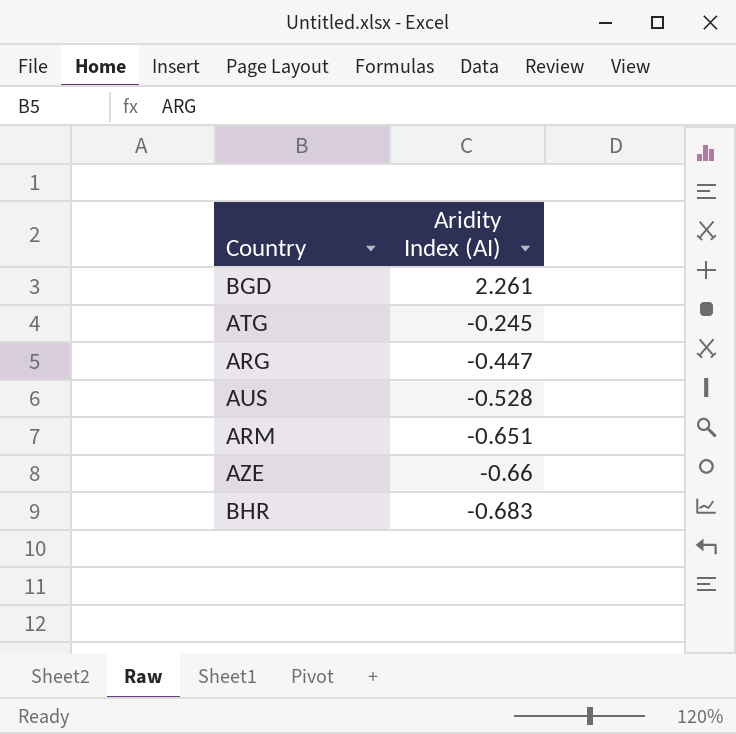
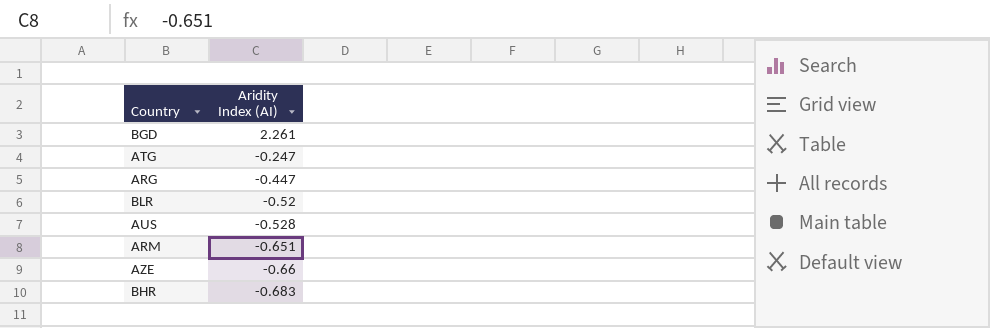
ATG | Aridity Index (AI): -0.245 -> -0.247
row BLR: none -> -0.52

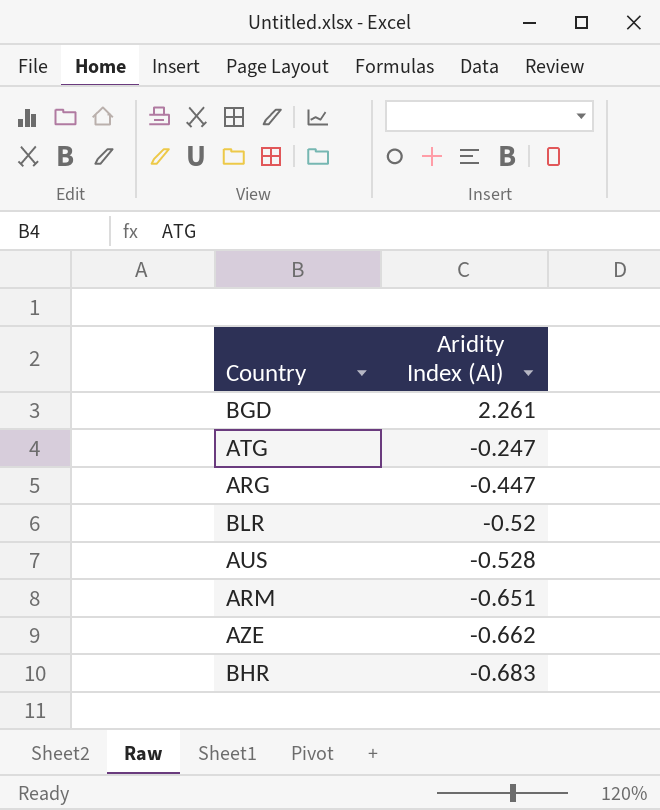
AZE | Aridity Index (AI): -0.66 -> -0.662

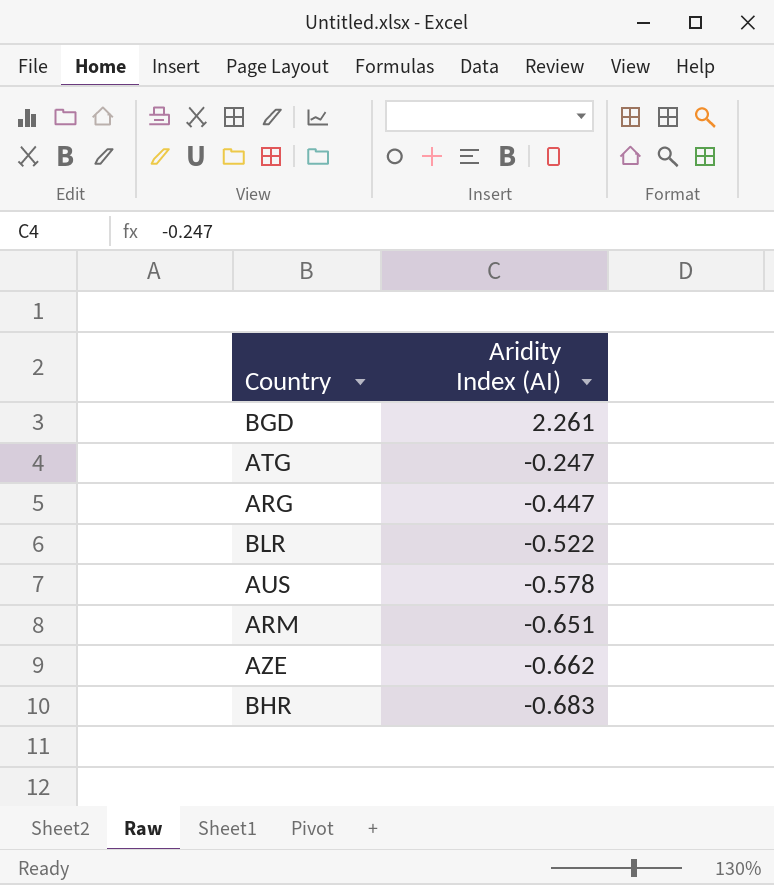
BLR | Aridity Index (AI): -0.52 -> -0.522
AUS | Aridity Index (AI): -0.528 -> -0.578

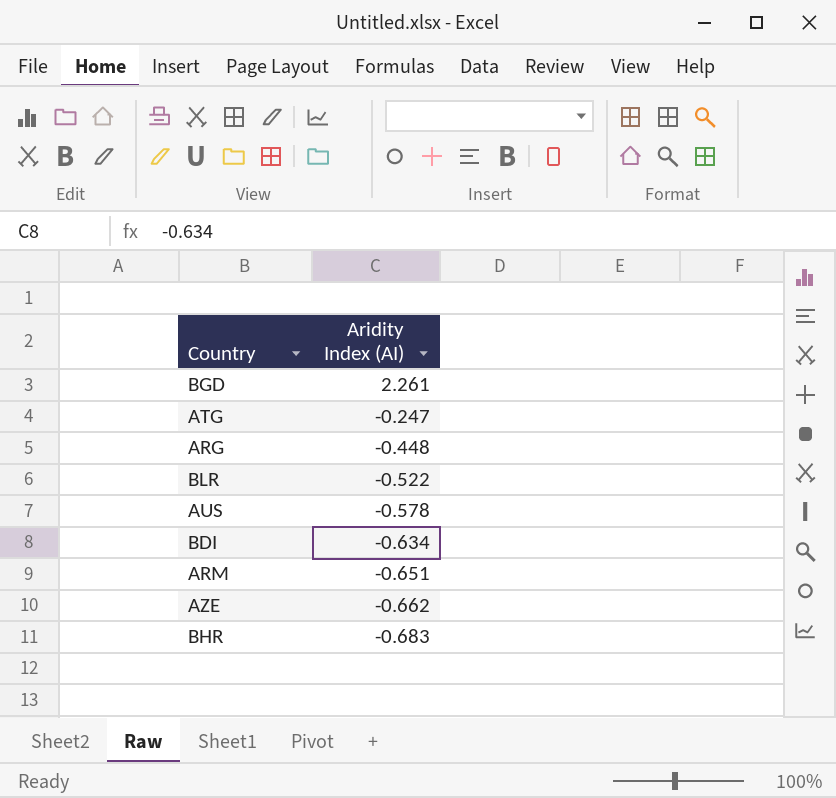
ARG | Aridity Index (AI): -0.447 -> -0.448
row BDI: none -> -0.634

